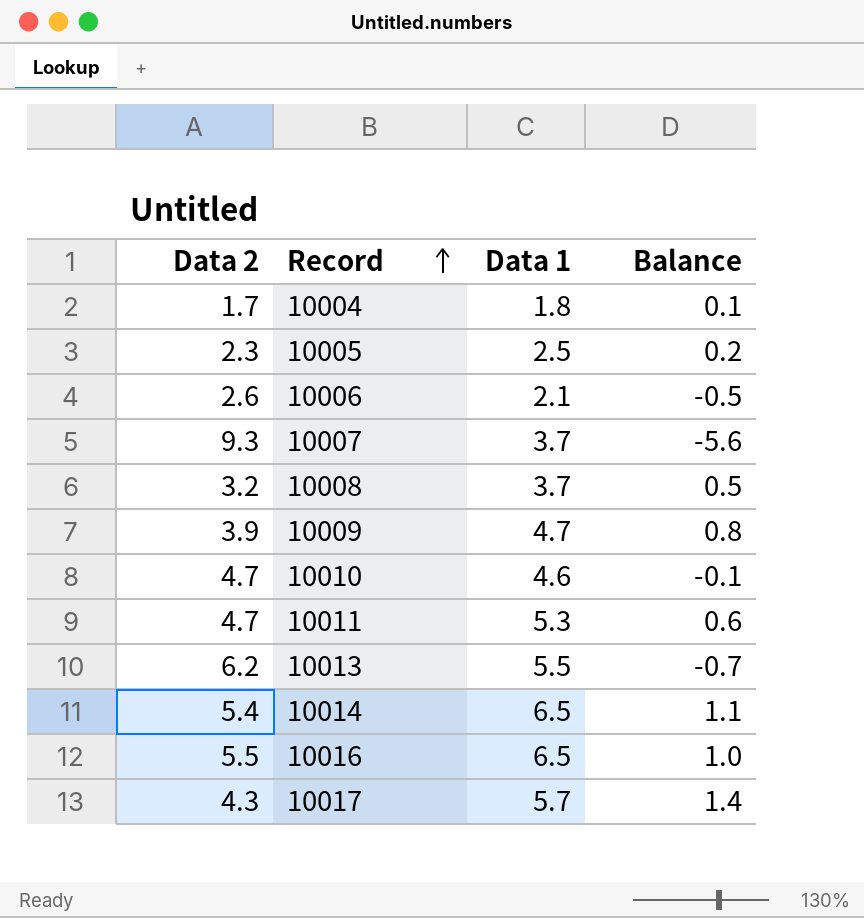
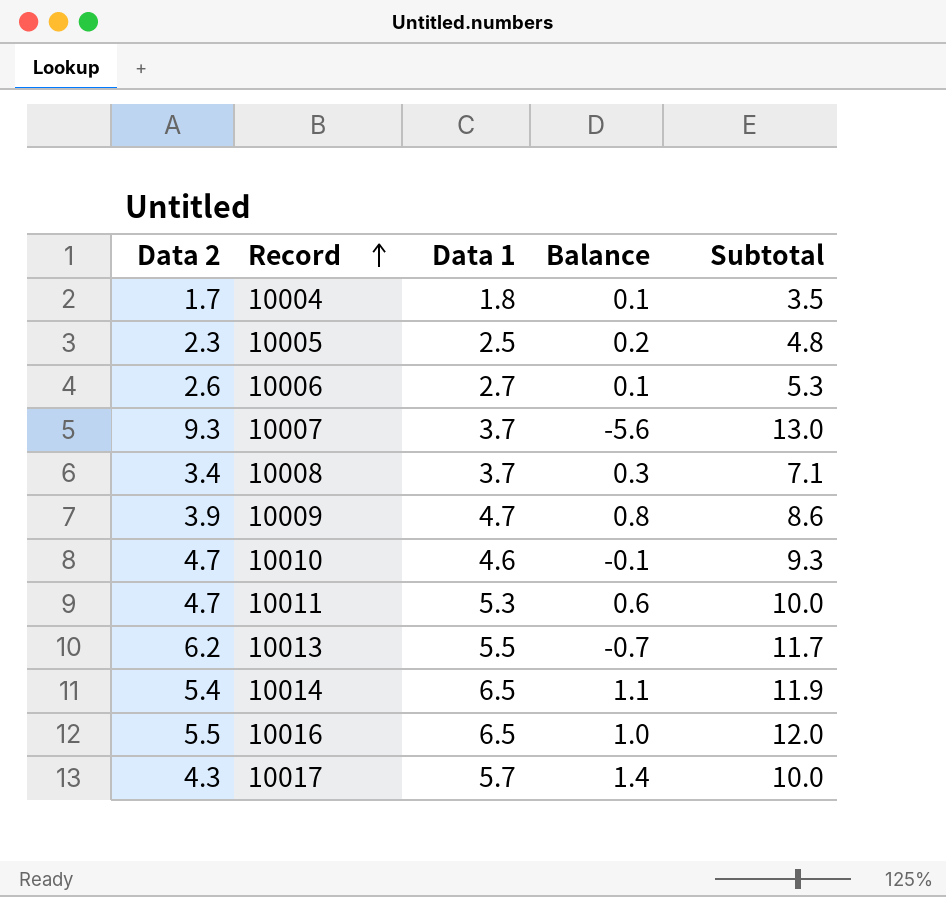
column Subtotal | formula: none -> [Data 2] + [Data 1]
10006 | Data 1: 2.1 -> 2.7
10006 | Balance: -0.5 -> 0.1
10008 | Data 2: 3.2 -> 3.4
10008 | Balance: 0.5 -> 0.3

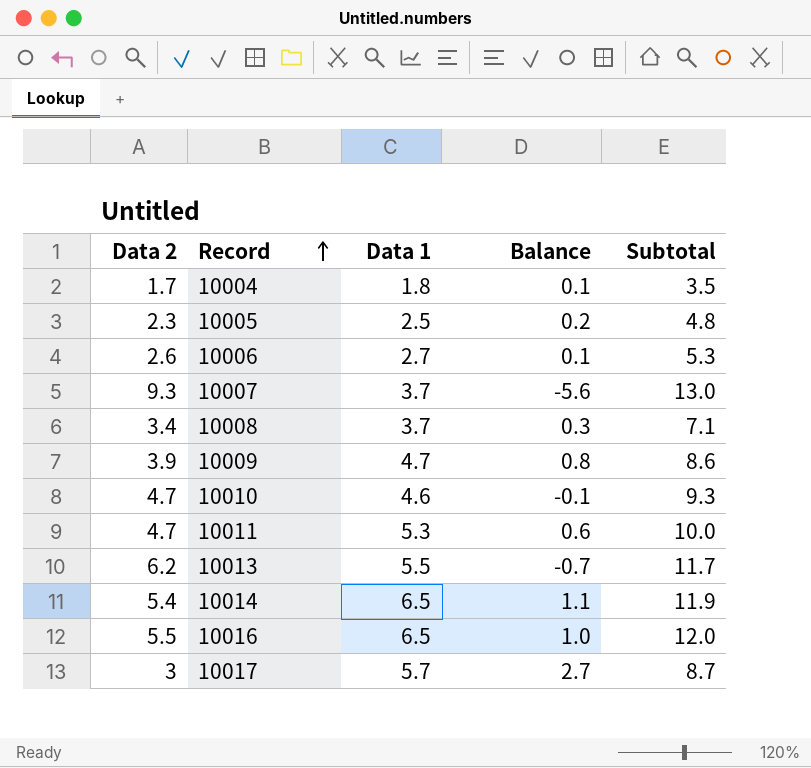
10017 | Data 2: 4.3 -> 3
10017 | Balance: 1.4 -> 2.7
10017 | Subtotal: 10.0 -> 8.7

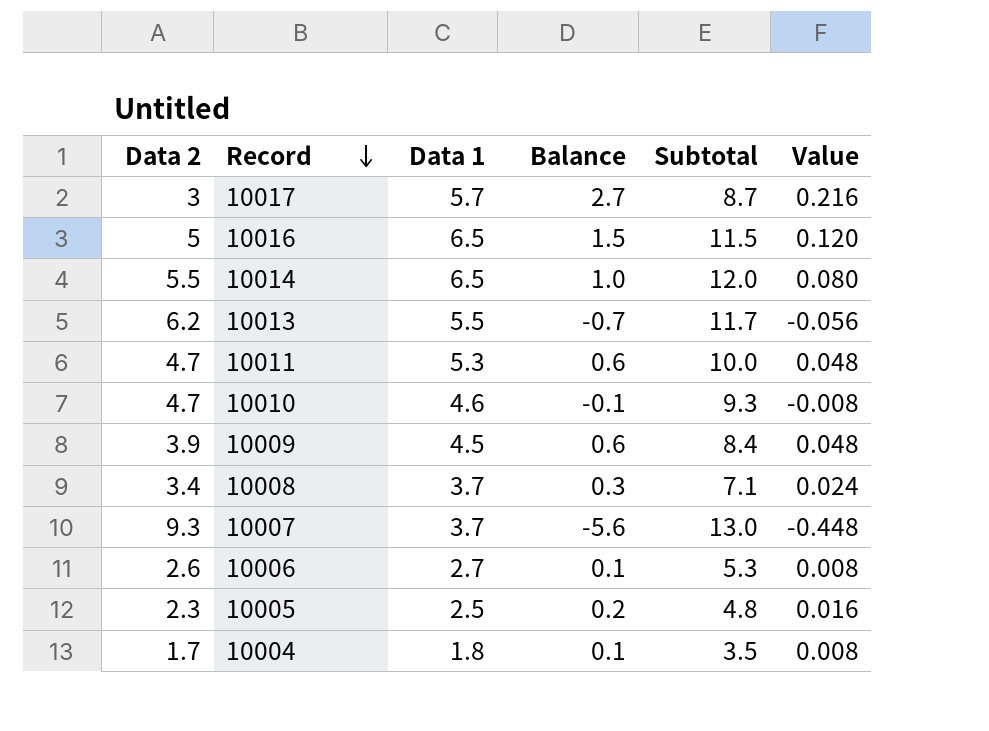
row order: Record ascending -> Record descending
column Value | formula: none -> [Balance] * 0.08
10016 | Data 2: 5.5 -> 5
10016 | Balance: 1.0 -> 1.5
10016 | Subtotal: 12.0 -> 11.5
10014 | Data 2: 5.4 -> 5.5
10014 | Balance: 1.1 -> 1.0
10014 | Subtotal: 11.9 -> 12.0
10009 | Data 1: 4.7 -> 4.5
10009 | Balance: 0.8 -> 0.6
10009 | Subtotal: 8.6 -> 8.4

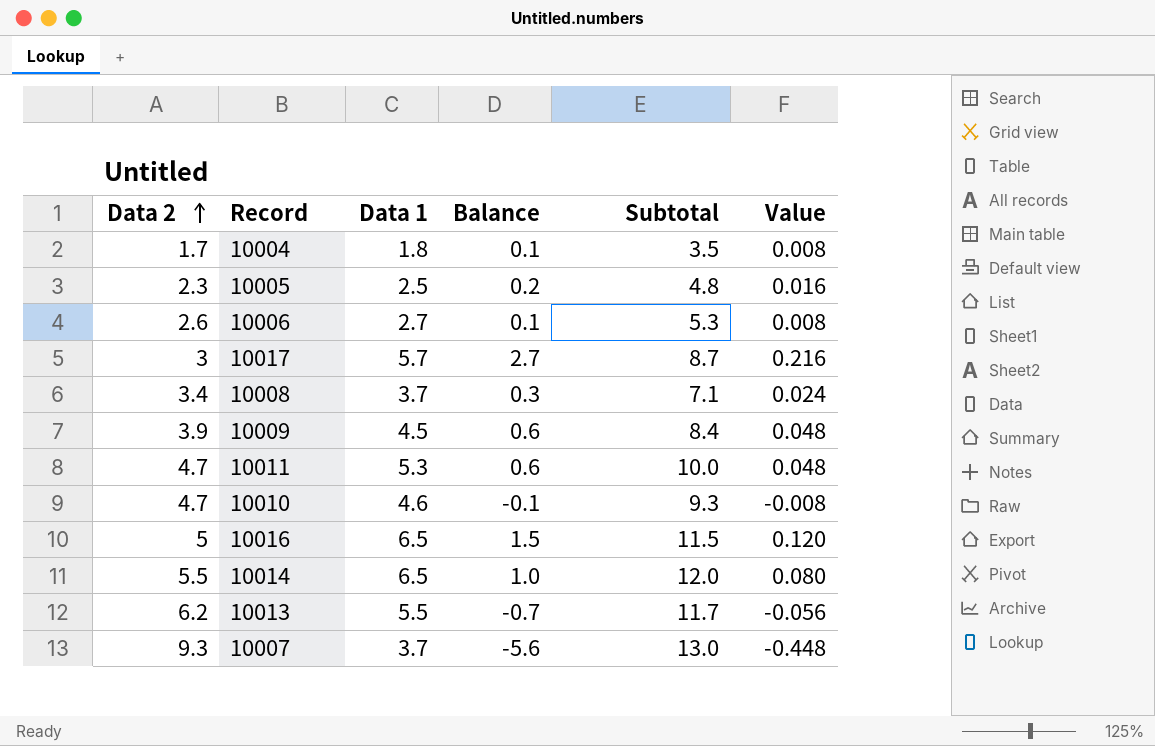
row order: Record descending -> Data 2 ascending

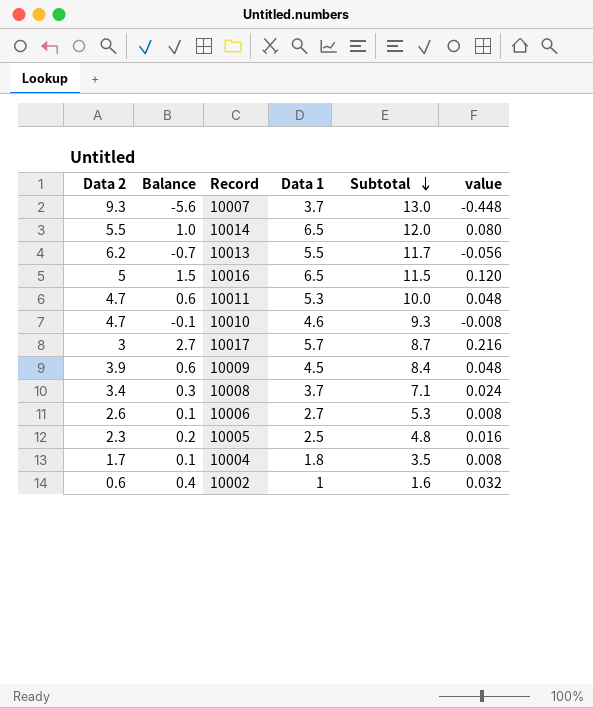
row order: Data 2 ascending -> Subtotal descending
column Balance | position: 4 -> 2
column name: Value -> value
row 10002: none -> 0.6 | 0.4 | 1 | 1.6 | 0.032

